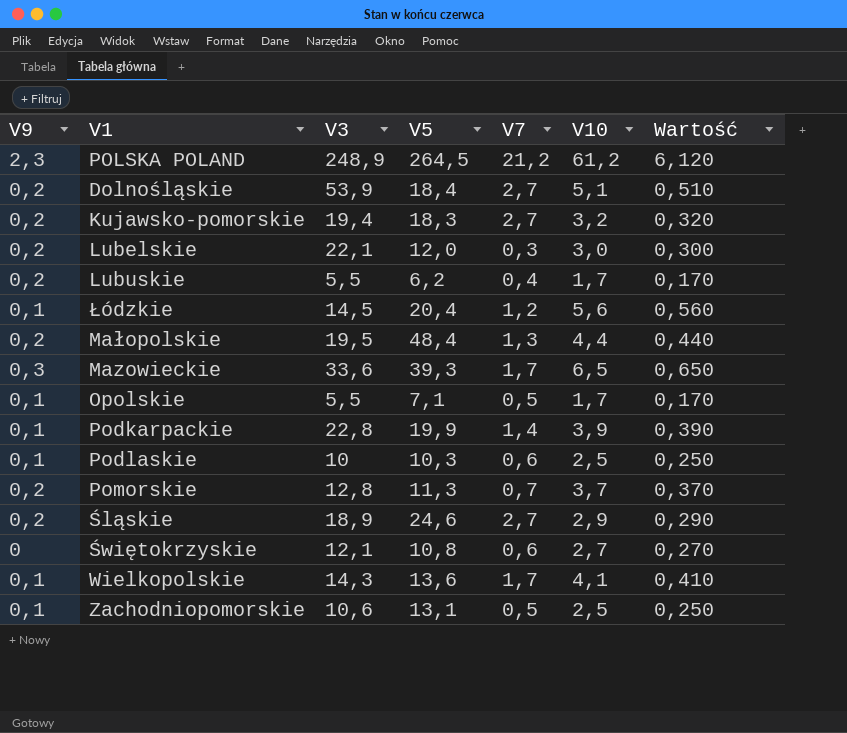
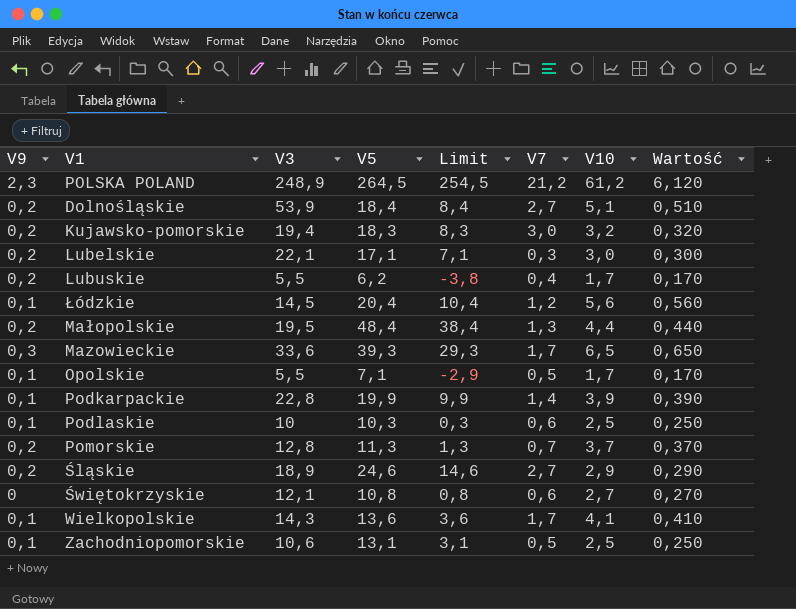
column Limit | formula: none -> [V5] - 10
Kujawsko-pomorskie | V7: 2,7 -> 3,0
Lubelskie | V5: 12,0 -> 17,1

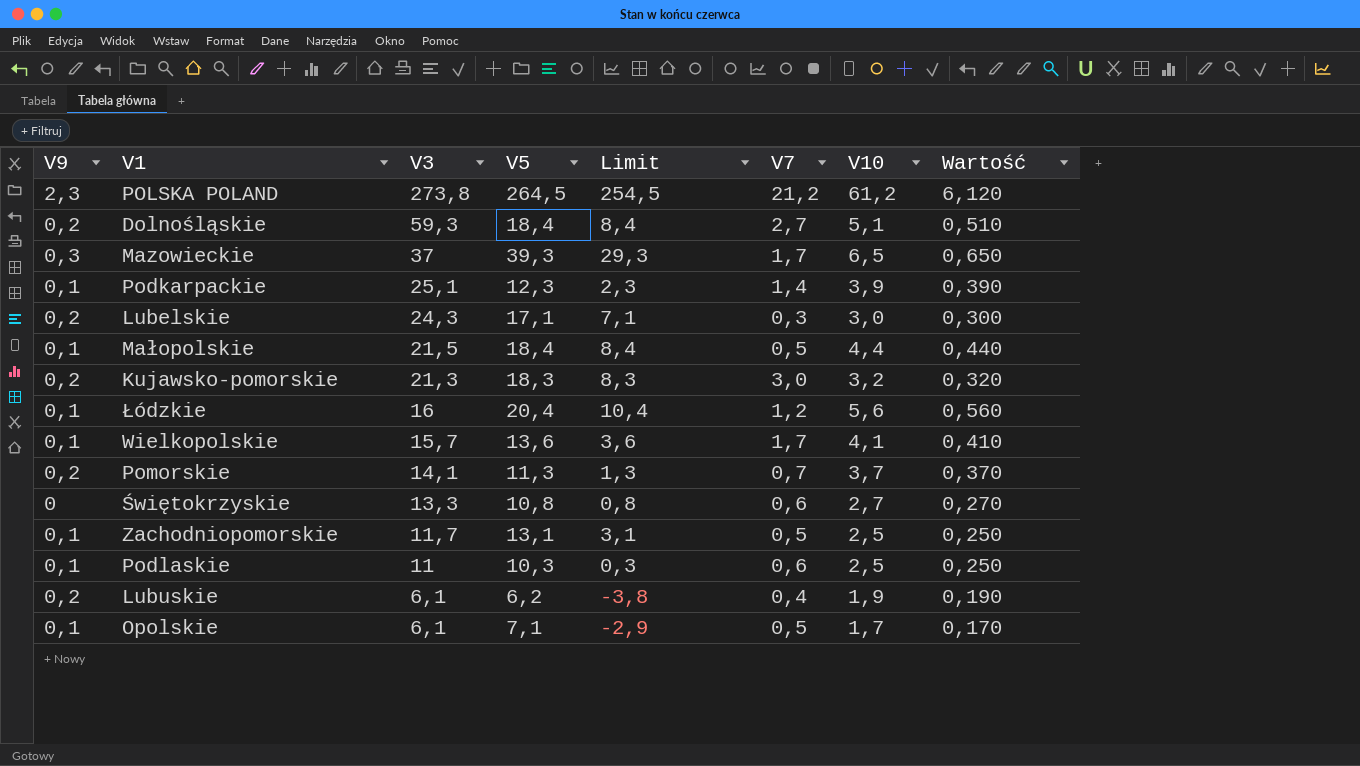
row order: none -> V3 descending
row Śląskie: 0,2 | 18,9 | 24,6 | 14,6 | 2,7 | 2,9 | 0,290 -> none
POLSKA POLAND | V3: 248,9 -> 273,8
Dolnośląskie | V3: 53,9 -> 59,3
Mazowieckie | V3: 33,6 -> 37
Podkarpackie | V3: 22,8 -> 25,1
Podkarpackie | V5: 19,9 -> 12,3
Podkarpackie | Limit: 9,9 -> 2,3
Lubelskie | V3: 22,1 -> 24,3
Małopolskie | V9: 0,2 -> 0,1
Małopolskie | V3: 19,5 -> 21,5
Małopolskie | V5: 48,4 -> 18,4
Małopolskie | Limit: 38,4 -> 8,4
Małopolskie | V7: 1,3 -> 0,5
Kujawsko-pomorskie | V3: 19,4 -> 21,3
Łódzkie | V3: 14,5 -> 16
Wielkopolskie | V3: 14,3 -> 15,7
Pomorskie | V3: 12,8 -> 14,1
Świętokrzyskie | V3: 12,1 -> 13,3
Zachodniopomorskie | V3: 10,6 -> 11,7
Podlaskie | V3: 10 -> 11
Lubuskie | V3: 5,5 -> 6,1
Lubuskie | V10: 1,7 -> 1,9
Lubuskie | Wartość: 0,170 -> 0,190
Opolskie | V3: 5,5 -> 6,1

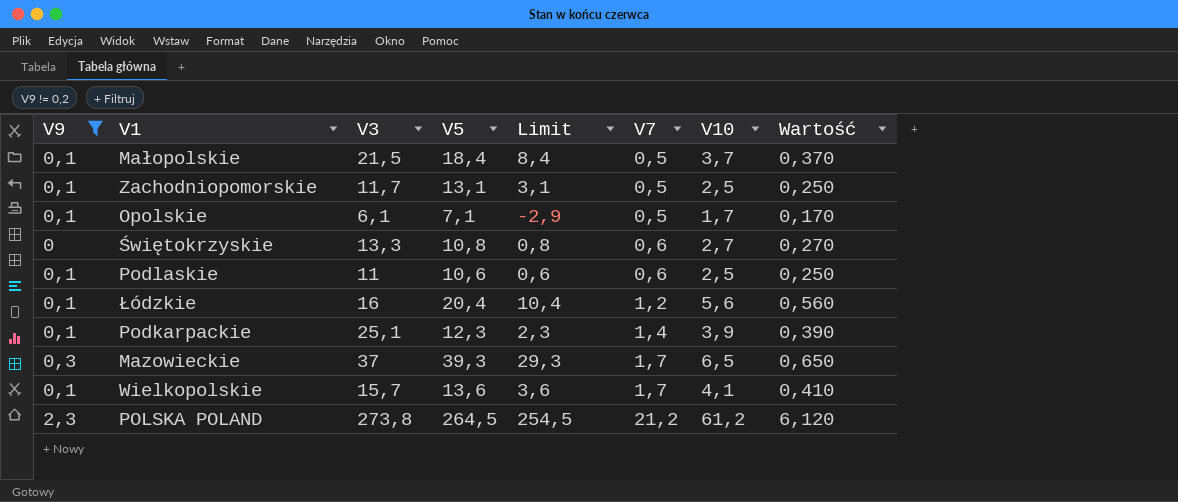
filter: none -> V9 != 0,2
row order: V3 descending -> V7 ascending
Małopolskie | V10: 4,4 -> 3,7
Małopolskie | Wartość: 0,440 -> 0,370
Podlaskie | V5: 10,3 -> 10,6
Podlaskie | Limit: 0,3 -> 0,6

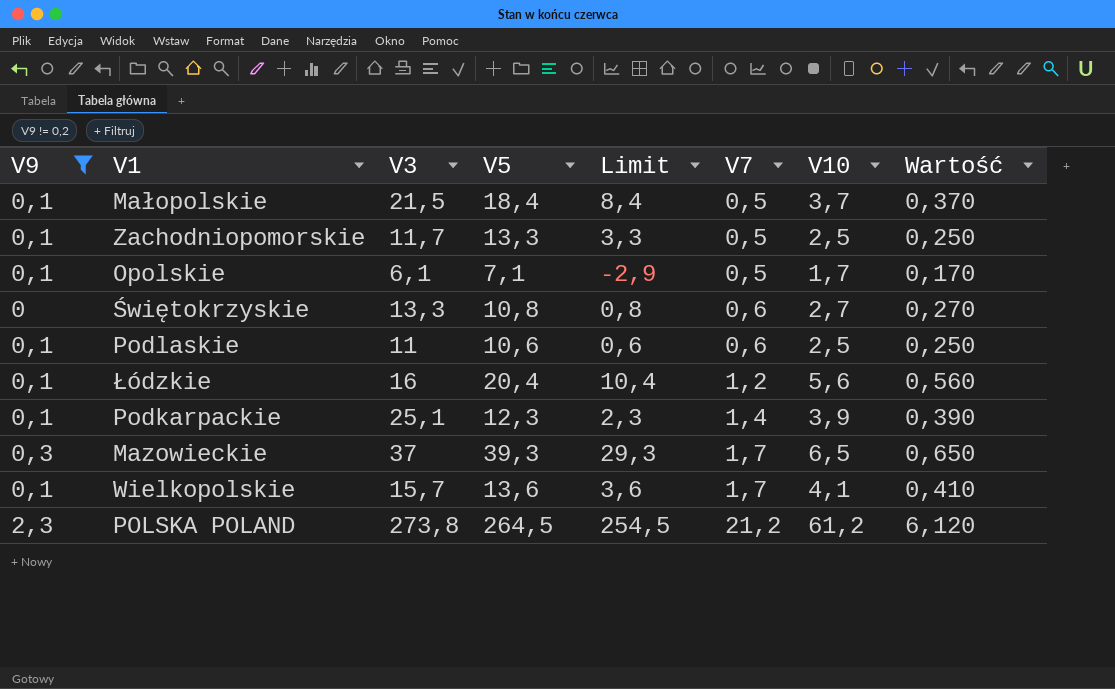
Zachodniopomorskie | V5: 13,1 -> 13,3
Zachodniopomorskie | Limit: 3,1 -> 3,3

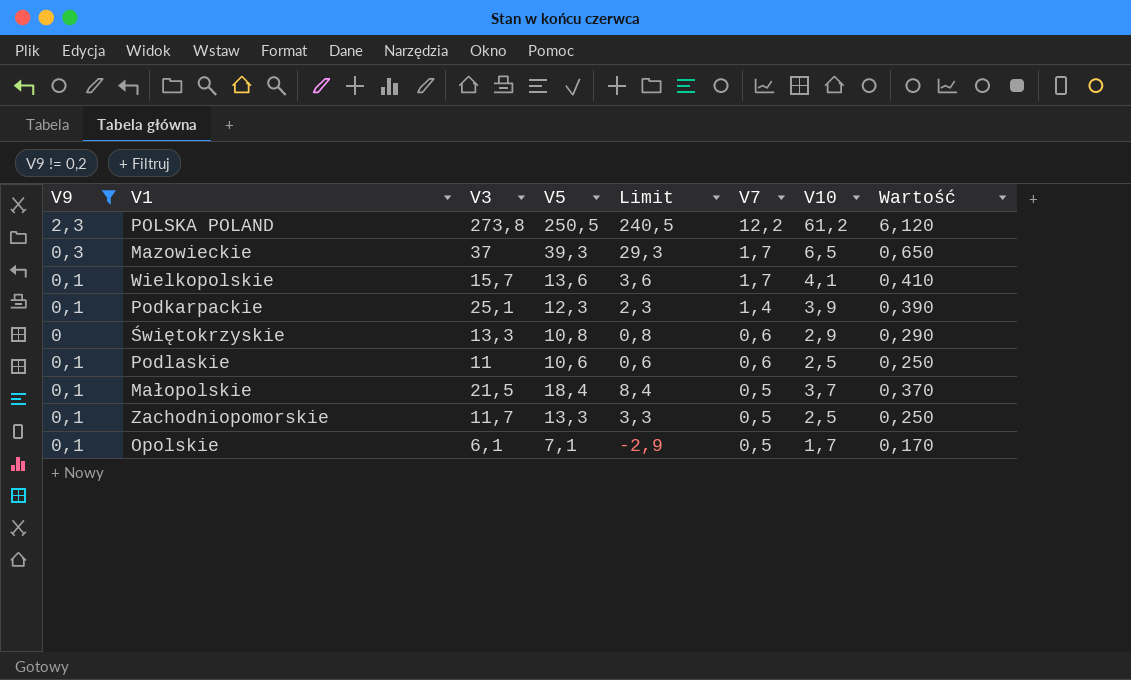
row order: V7 ascending -> V7 descending
row Łódzkie: 0,1 | 16 | 20,4 | 10,4 | 1,2 | 5,6 | 0,560 -> none
POLSKA POLAND | V5: 264,5 -> 250,5
POLSKA POLAND | Limit: 254,5 -> 240,5
POLSKA POLAND | V7: 21,2 -> 12,2
Świętokrzyskie | V10: 2,7 -> 2,9
Świętokrzyskie | Wartość: 0,270 -> 0,290

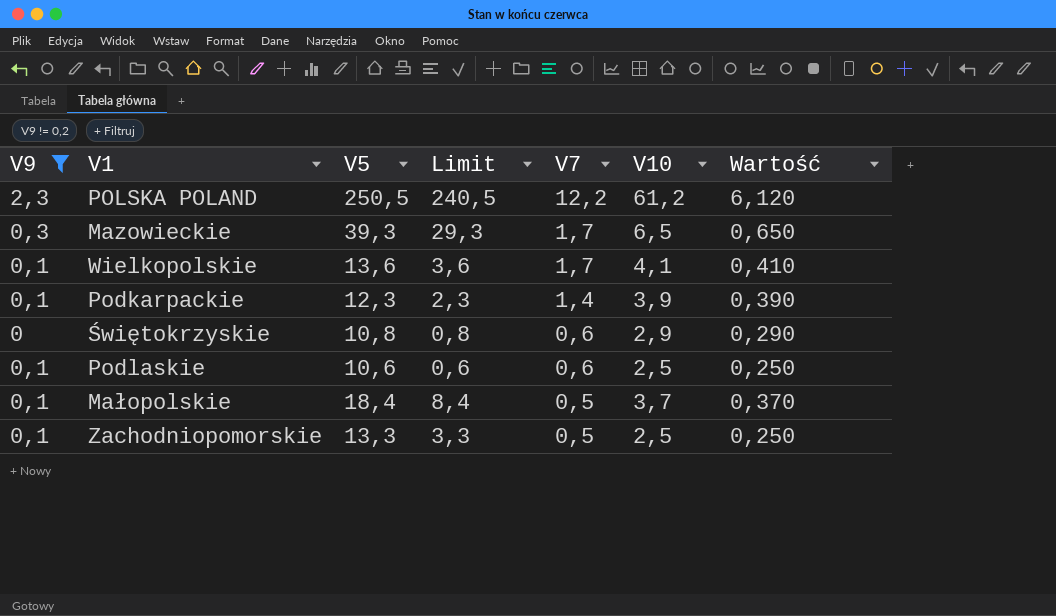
column V3 | position: 3 -> none
row Opolskie: 0,1 | 6,1 | 7,1 | -2,9 | 0,5 | 1,7 | 0,170 -> none

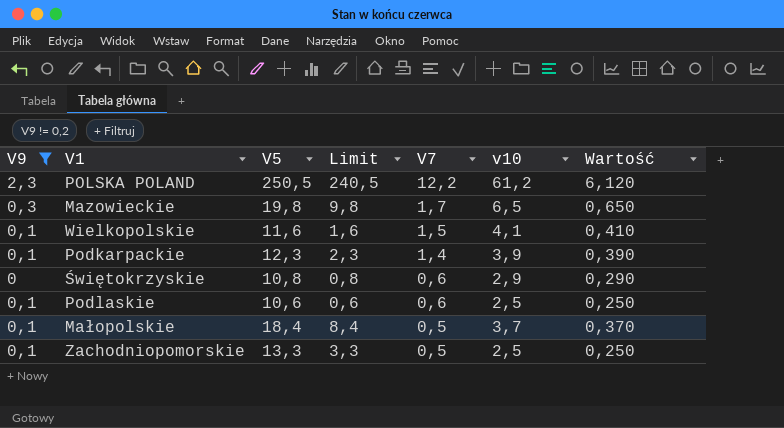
column name: V10 -> v10
Mazowieckie | V5: 39,3 -> 19,8
Mazowieckie | Limit: 29,3 -> 9,8
Wielkopolskie | V5: 13,6 -> 11,6
Wielkopolskie | Limit: 3,6 -> 1,6
Wielkopolskie | V7: 1,7 -> 1,5

